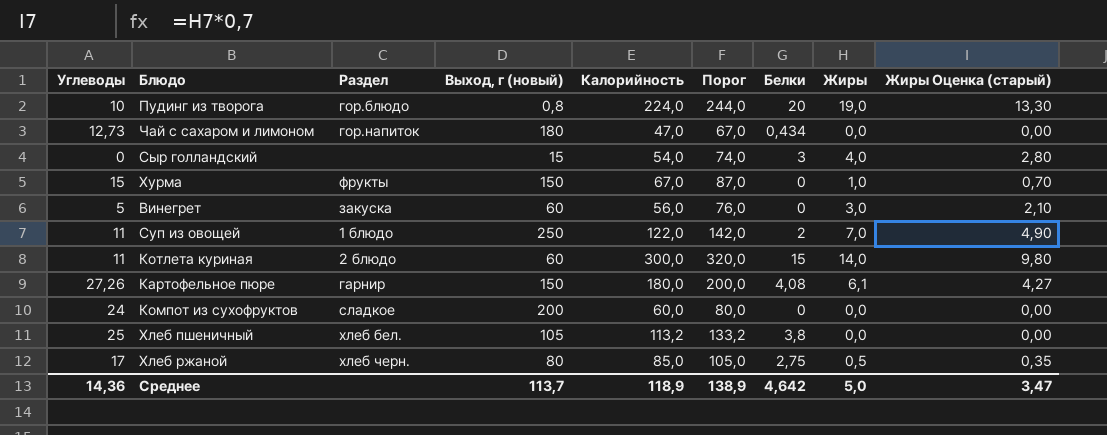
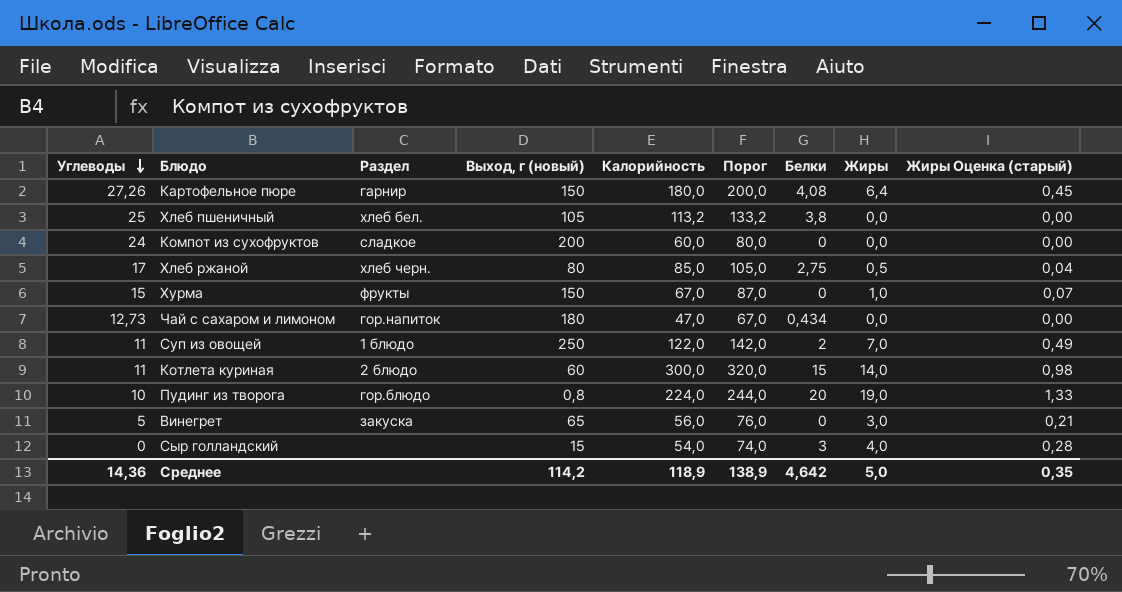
row order: none -> Углеводы descending
column Жиры Оценка (старый) | formula: [Жиры] * 0,7 -> [Жиры] * 0,07
Картофельное пюре | Жиры: 6,1 -> 6,4
Винегрет | Выход, г (новый): 60 -> 65
Среднее | Выход, г (новый): 113,7 -> 114,2
Среднее | Жиры Оценка (старый): 3,47 -> 0,35

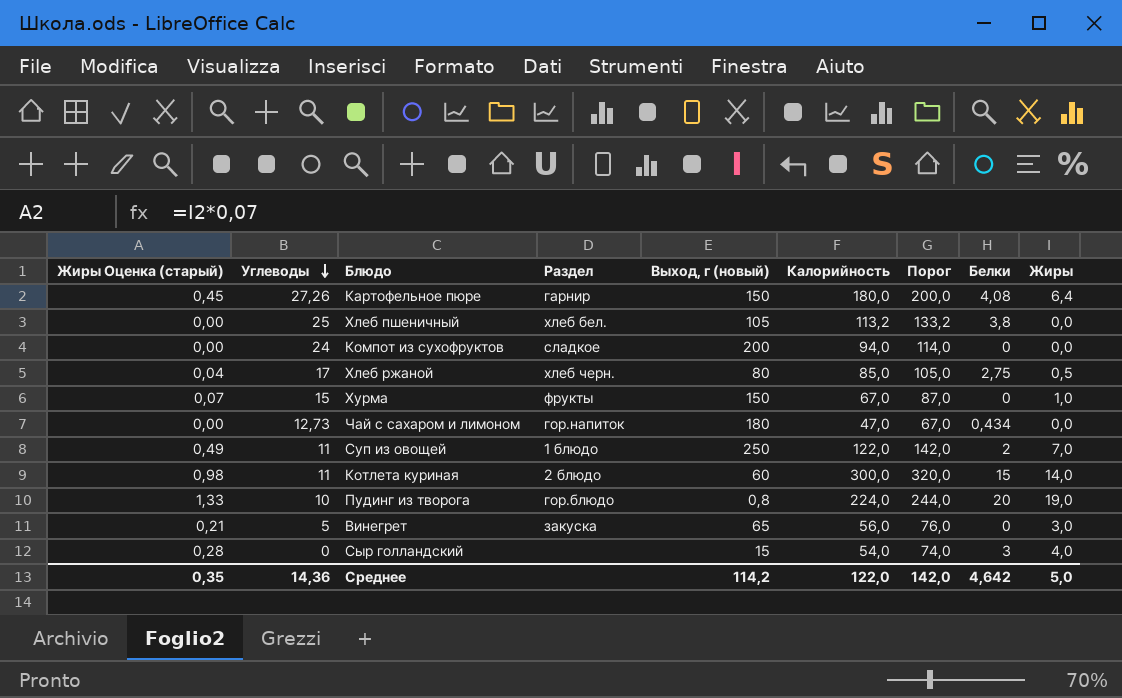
column Жиры Оценка (старый) | position: 9 -> 1
Компот из сухофруктов | Калорийность: 60,0 -> 94,0
Компот из сухофруктов | Порог: 80,0 -> 114,0
Среднее | Калорийность: 118,9 -> 122,0
Среднее | Порог: 138,9 -> 142,0

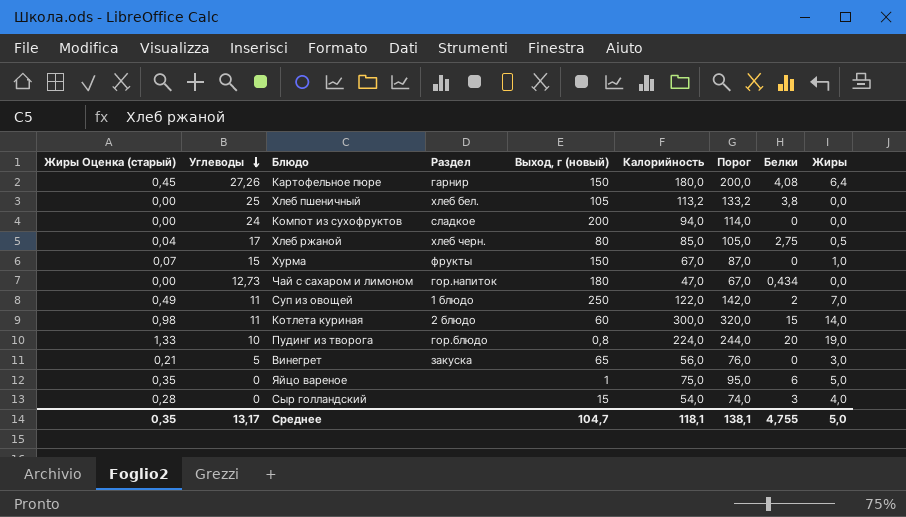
row Яйцо вареное: none -> 0,35 | 0 | none | 1 | 75,0 | 95,0 | 6 | 5,0
Среднее | Углеводы: 14,36 -> 13,17
Среднее | Выход, г (новый): 114,2 -> 104,7
Среднее | Калорийность: 122,0 -> 118,1
Среднее | Порог: 142,0 -> 138,1
Среднее | Белки: 4,642 -> 4,755

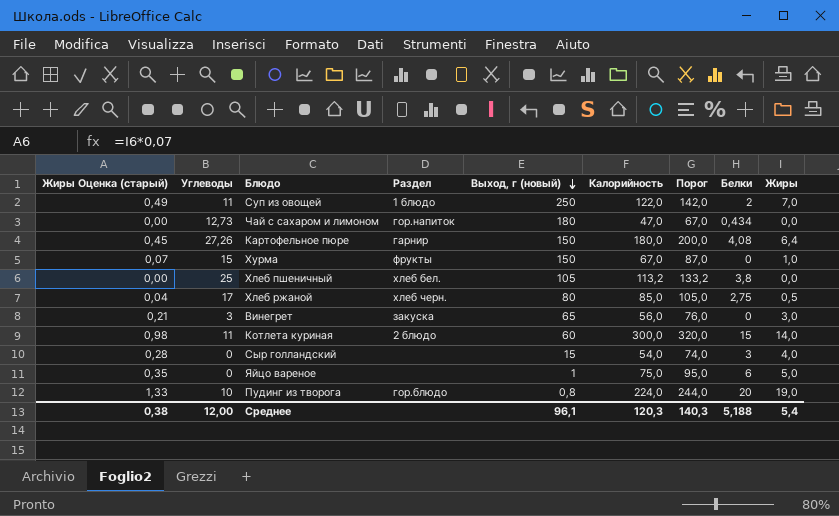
row order: Углеводы descending -> Выход, г (новый) descending
row Компот из сухофруктов: 0,00 | 24 | сладкое | 200 | 94,0 | 114,0 | 0 | 0,0 -> none
Винегрет | Углеводы: 5 -> 3
Среднее | Жиры Оценка (старый): 0,35 -> 0,38
Среднее | Углеводы: 13,17 -> 12,00
Среднее | Выход, г (новый): 104,7 -> 96,1
Среднее | Калорийность: 118,1 -> 120,3
Среднее | Порог: 138,1 -> 140,3
Среднее | Белки: 4,755 -> 5,188
Среднее | Жиры: 5,0 -> 5,4

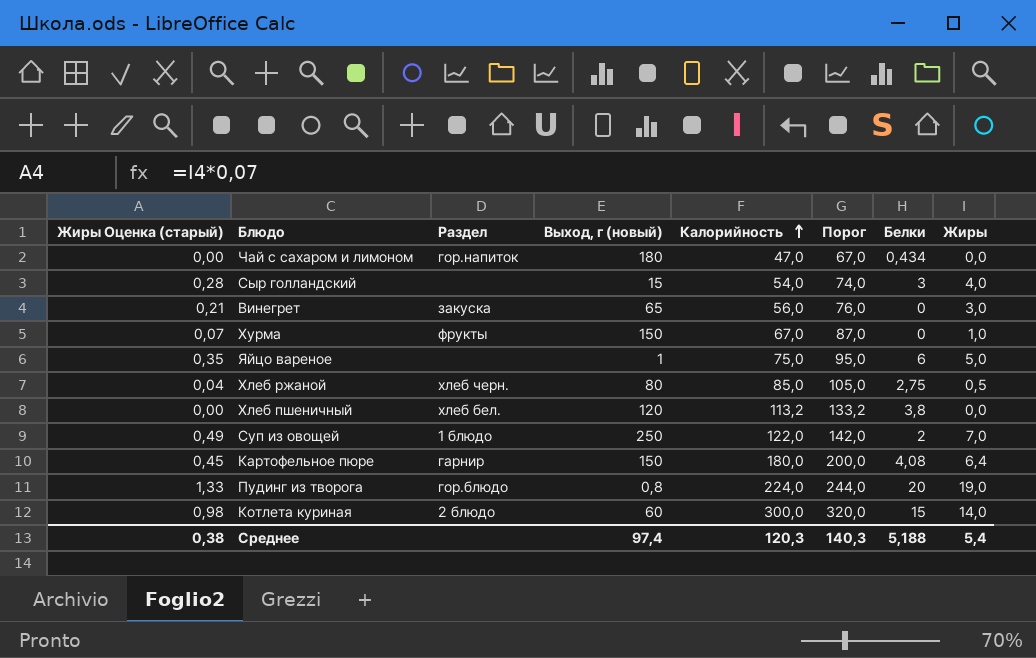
row order: Выход, г (новый) descending -> Калорийность ascending
column Углеводы | position: 2 -> none
Хлеб пшеничный | Выход, г (новый): 105 -> 120
Среднее | Выход, г (новый): 96,1 -> 97,4

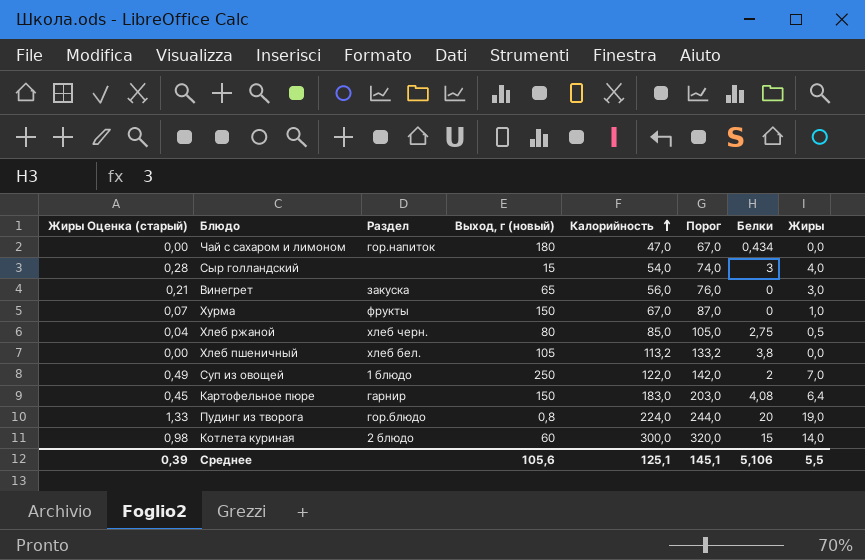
row Яйцо вареное: 0,35 | none | 1 | 75,0 | 95,0 | 6 | 5,0 -> none
Хлеб пшеничный | Выход, г (новый): 120 -> 105
Картофельное пюре | Калорийность: 180,0 -> 183,0
Картофельное пюре | Порог: 200,0 -> 203,0
Среднее | Жиры Оценка (старый): 0,38 -> 0,39
Среднее | Выход, г (новый): 97,4 -> 105,6
Среднее | Калорийность: 120,3 -> 125,1
Среднее | Порог: 140,3 -> 145,1
Среднее | Белки: 5,188 -> 5,106
Среднее | Жиры: 5,4 -> 5,5

